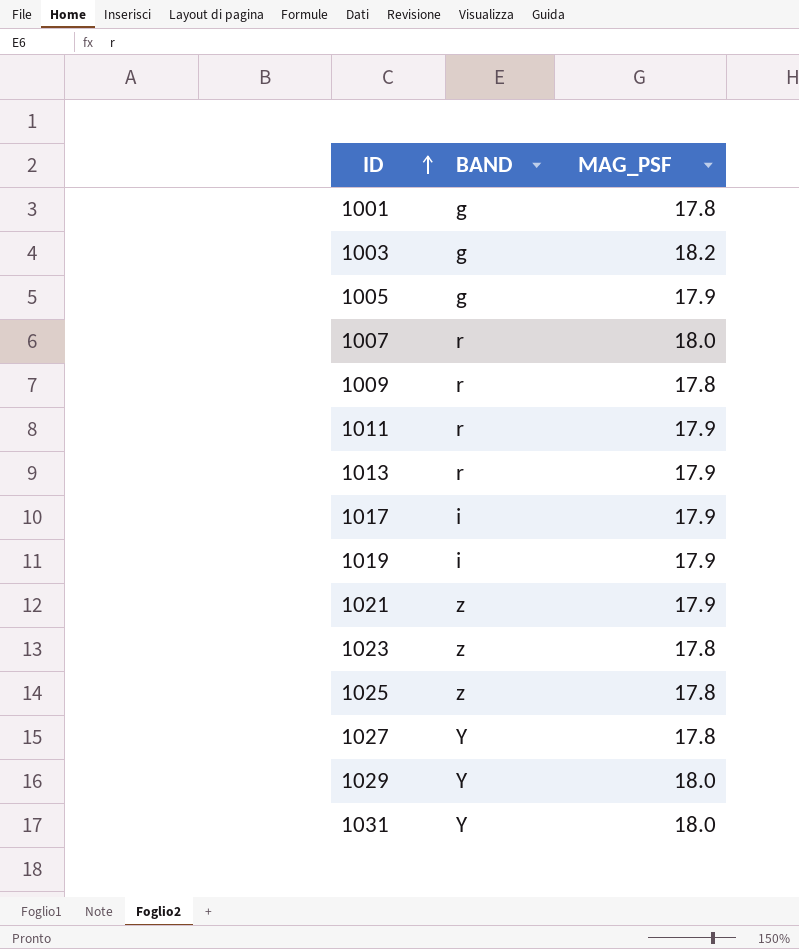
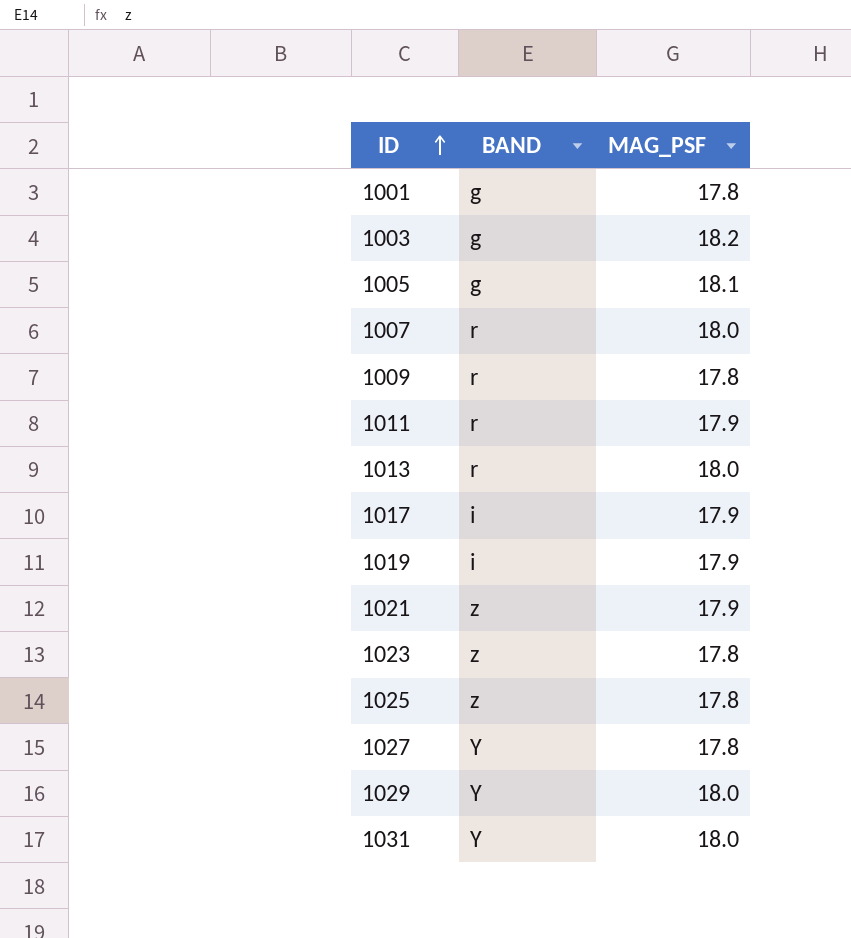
1005 | MAG_PSF: 17.9 -> 18.1
1013 | MAG_PSF: 17.9 -> 18.0

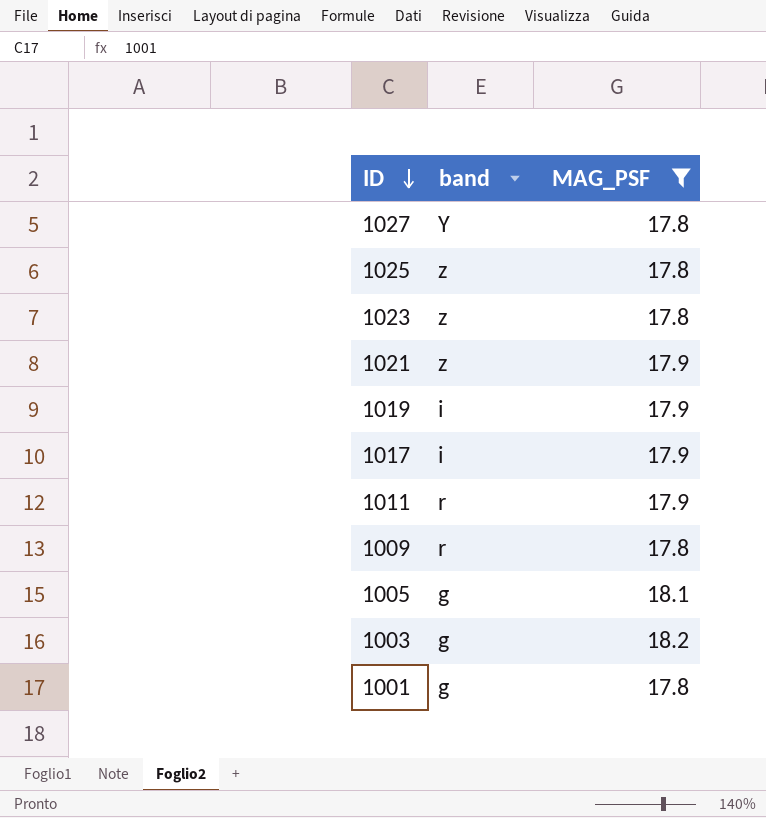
filter: none -> MAG_PSF != 18.0
row order: ID ascending -> ID descending
column name: BAND -> band

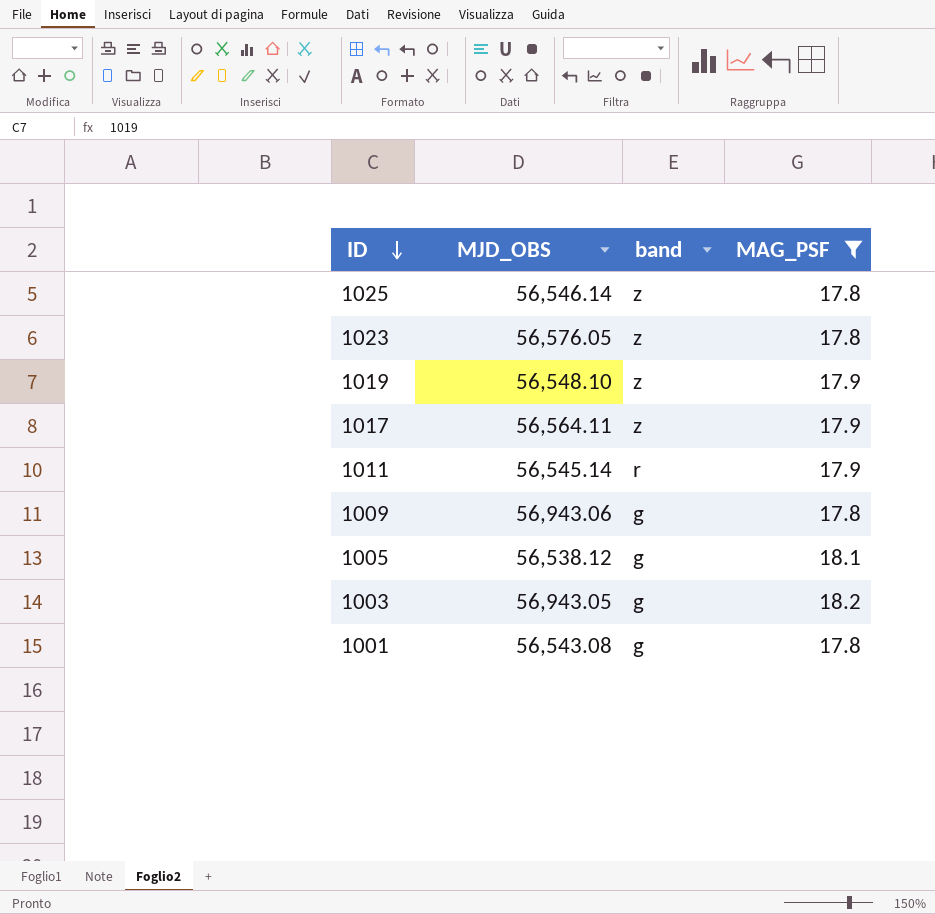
column MJD_OBS | position: none -> 2
row 1027: Y | 17.8 -> none
row 1021: z | 17.9 -> none
1019 | band: i -> z
1017 | band: i -> z
1009 | band: r -> g

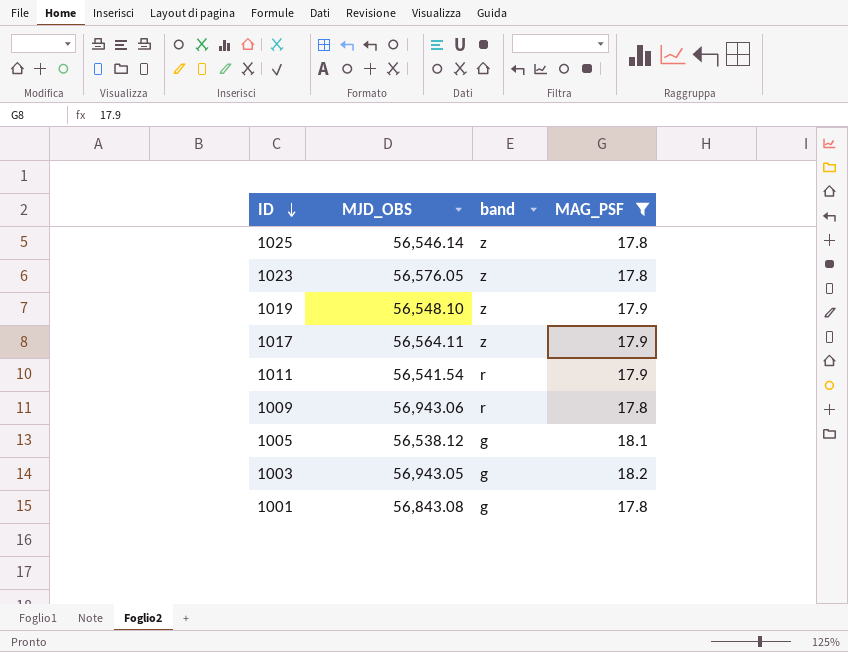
1011 | MJD_OBS: 56,545.14 -> 56,541.54
1009 | band: g -> r
1001 | MJD_OBS: 56,543.08 -> 56,843.08

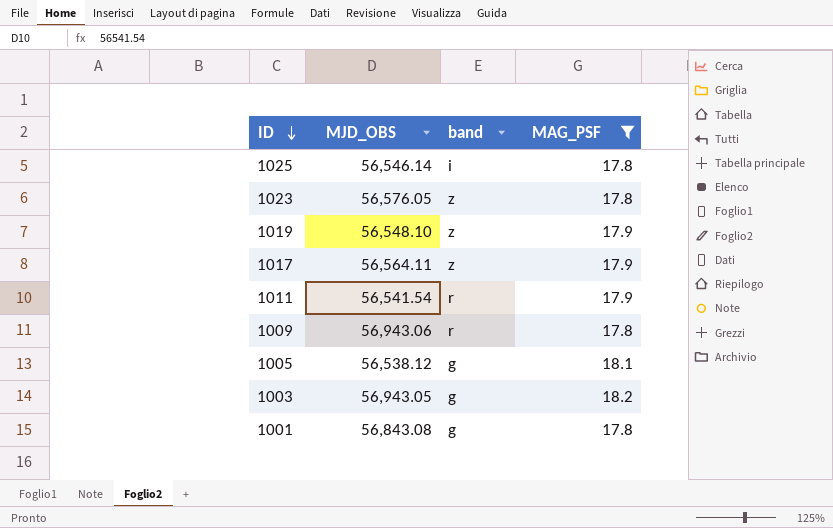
1025 | band: z -> i

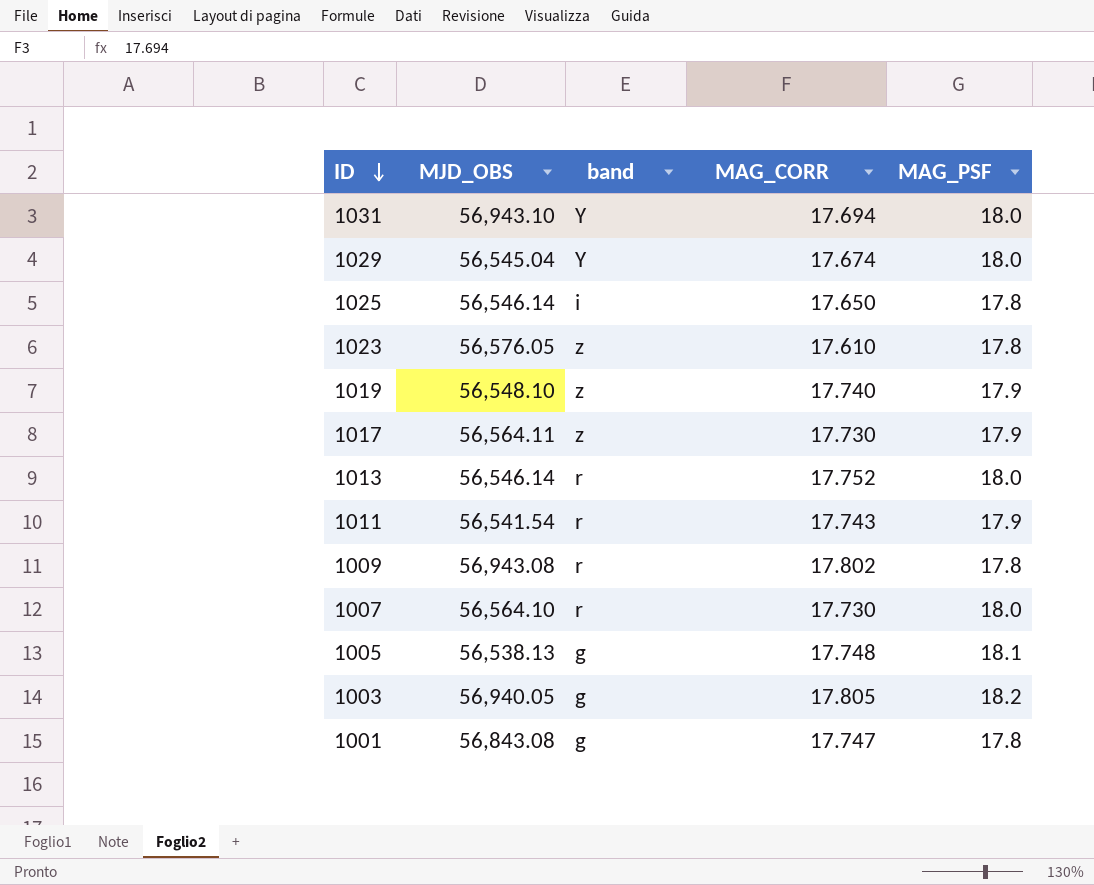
filter: MAG_PSF != 18.0 -> none
column MAG_CORR | position: none -> 4
1009 | MJD_OBS: 56,943.06 -> 56,943.08
1005 | MJD_OBS: 56,538.12 -> 56,538.13
1003 | MJD_OBS: 56,943.05 -> 56,940.05

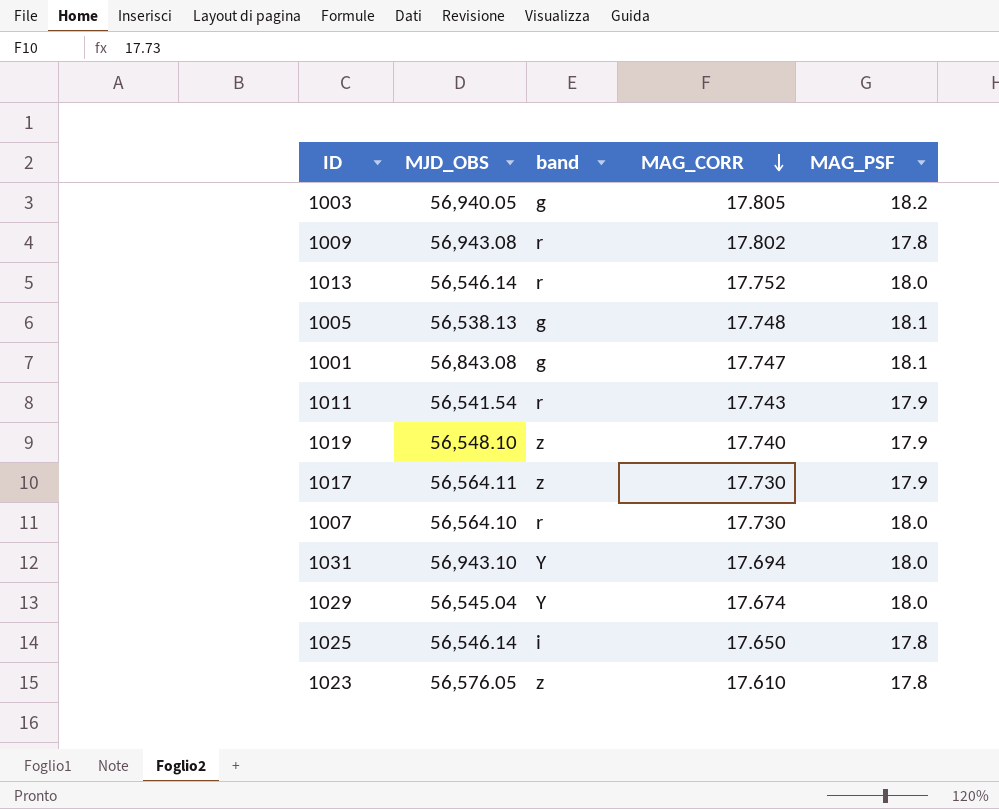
row order: ID descending -> MAG_CORR descending
1001 | MAG_PSF: 17.8 -> 18.1

